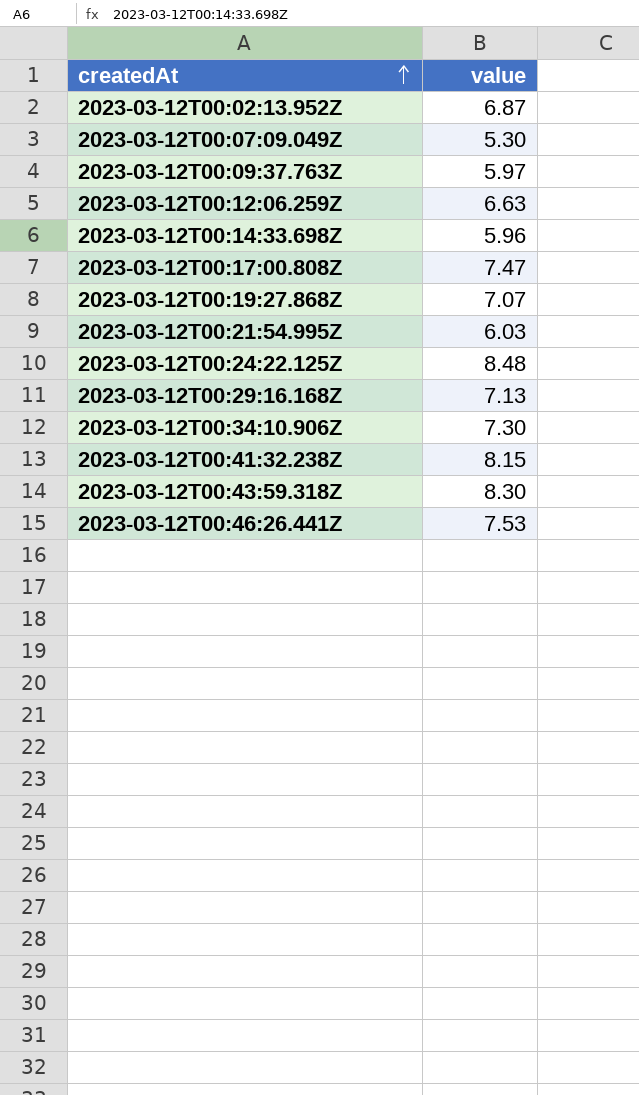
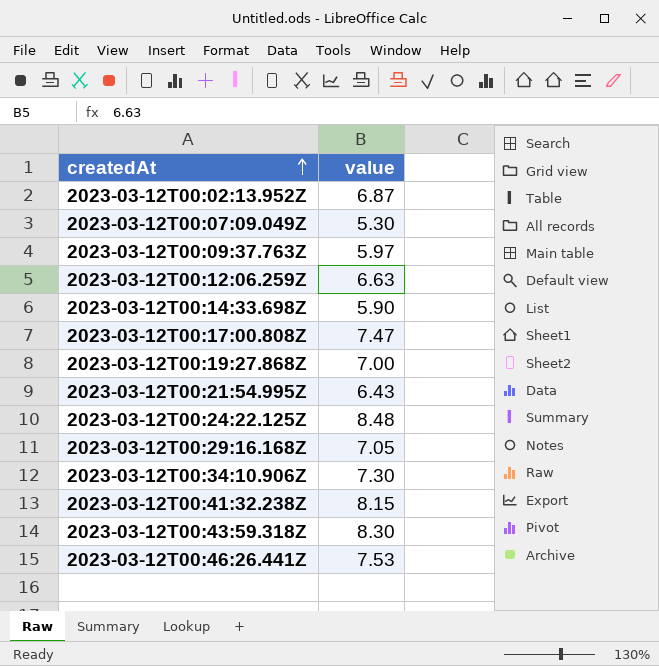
2023-03-12T00:14:33.698Z | value: 5.96 -> 5.90
2023-03-12T00:19:27.868Z | value: 7.07 -> 7.00
2023-03-12T00:21:54.995Z | value: 6.03 -> 6.43
2023-03-12T00:29:16.168Z | value: 7.13 -> 7.05

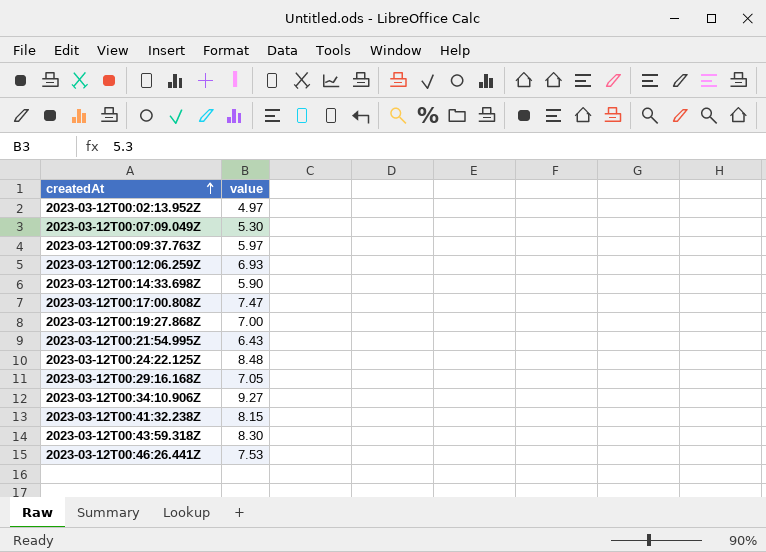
2023-03-12T00:02:13.952Z | value: 6.87 -> 4.97
2023-03-12T00:12:06.259Z | value: 6.63 -> 6.93
2023-03-12T00:34:10.906Z | value: 7.30 -> 9.27

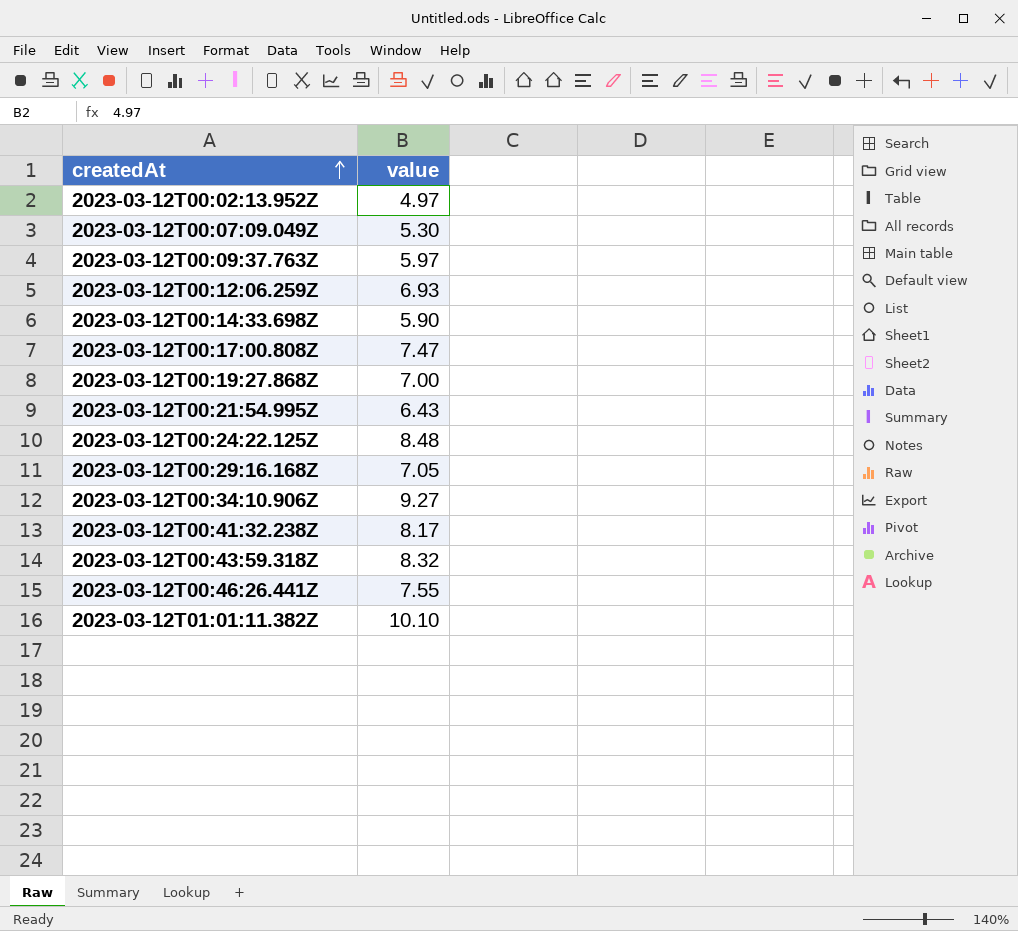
2023-03-12T00:41:32.238Z | value: 8.15 -> 8.17
2023-03-12T00:43:59.318Z | value: 8.30 -> 8.32
2023-03-12T00:46:26.441Z | value: 7.53 -> 7.55
row 2023-03-12T01:01:11.382Z: none -> 10.10

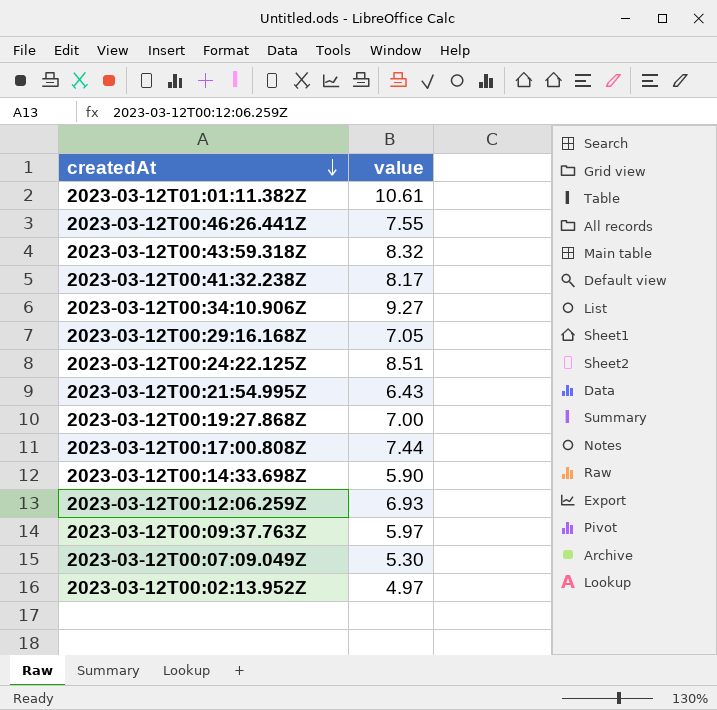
row order: createdAt ascending -> createdAt descending
2023-03-12T01:01:11.382Z | value: 10.10 -> 10.61
2023-03-12T00:24:22.125Z | value: 8.48 -> 8.51
2023-03-12T00:17:00.808Z | value: 7.47 -> 7.44

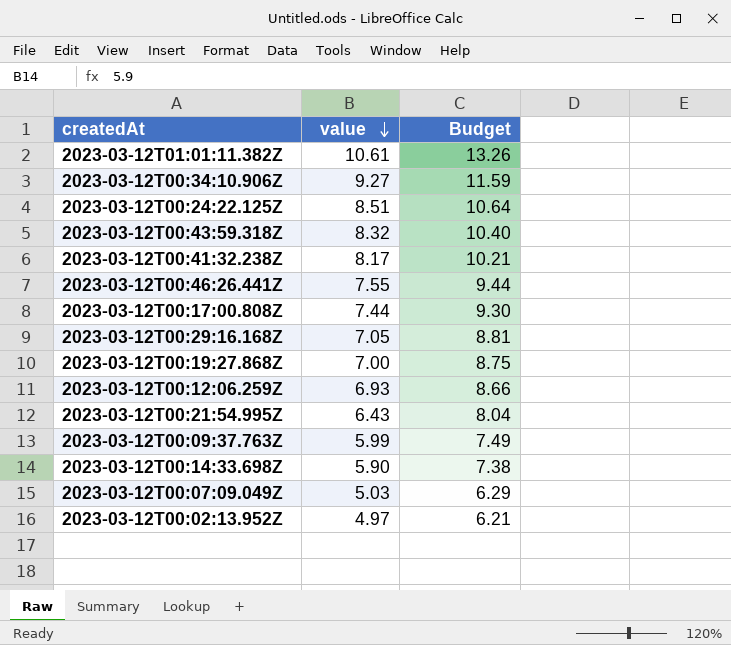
row order: createdAt descending -> value descending
column Budget | formula: none -> [value] * 1.25
2023-03-12T00:09:37.763Z | value: 5.97 -> 5.99
2023-03-12T00:07:09.049Z | value: 5.30 -> 5.03

